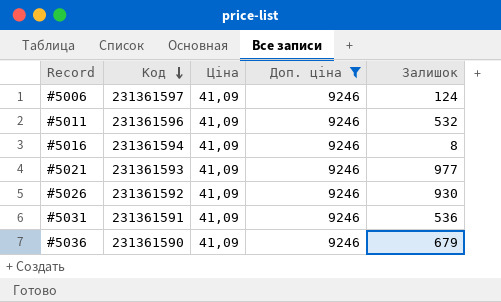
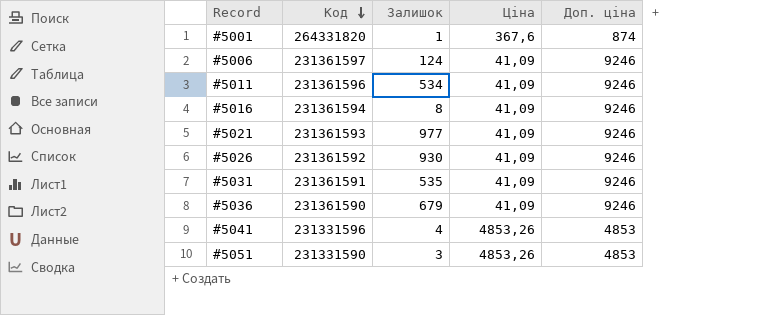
filter: Доп. ціна = 9246 -> none
column Залишок | position: 5 -> 3
#5011 | Залишок: 532 -> 534
#5031 | Залишок: 536 -> 535

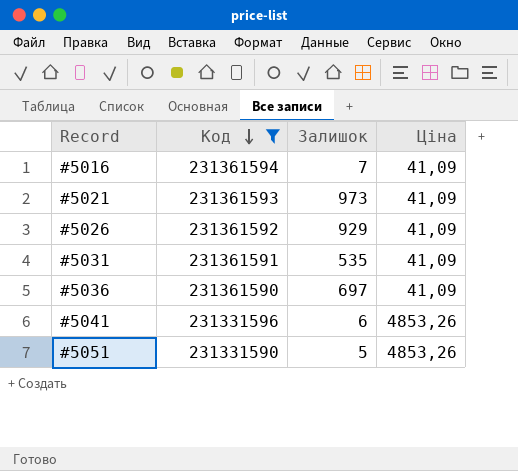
filter: none -> Код <= 231361594
column Доп. ціна | position: 5 -> none
#5016 | Залишок: 8 -> 7
#5021 | Залишок: 977 -> 973
#5026 | Залишок: 930 -> 929
#5036 | Залишок: 679 -> 697
#5041 | Залишок: 4 -> 6
#5051 | Залишок: 3 -> 5

